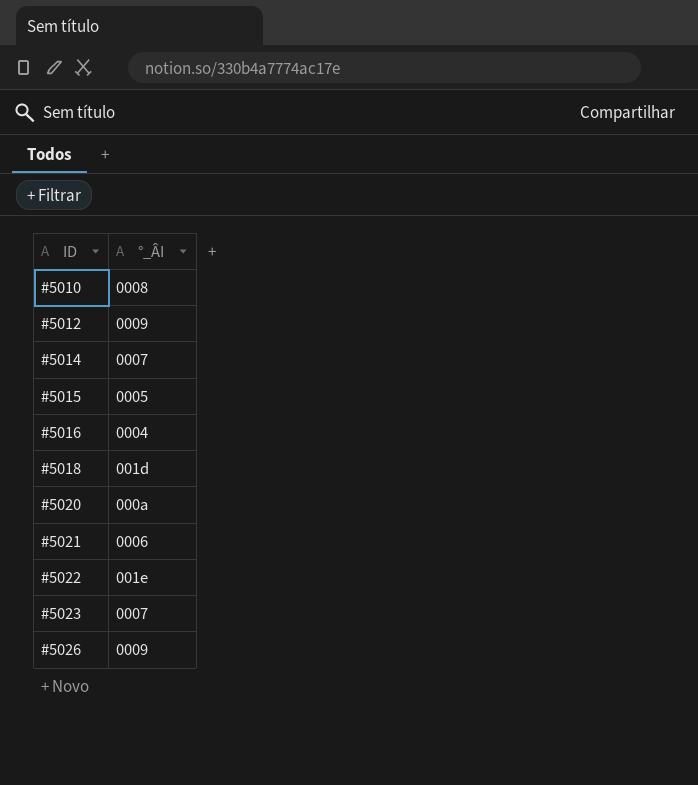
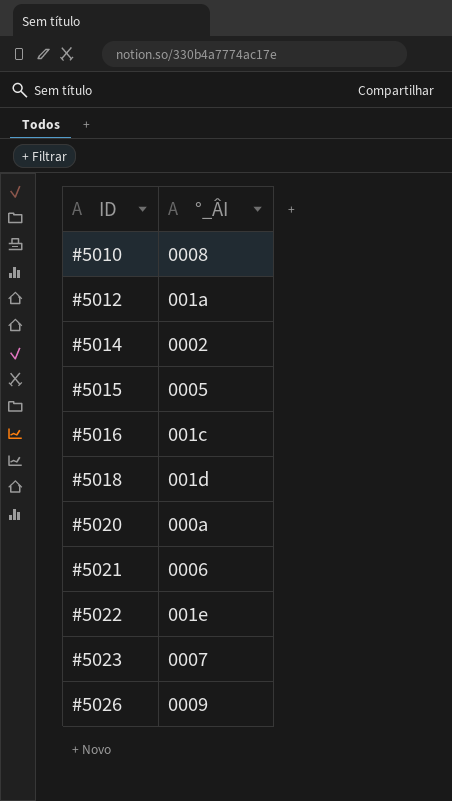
#5012 | °_ÂI: 0009 -> 001a
#5014 | °_ÂI: 0007 -> 0002
#5016 | °_ÂI: 0004 -> 001c

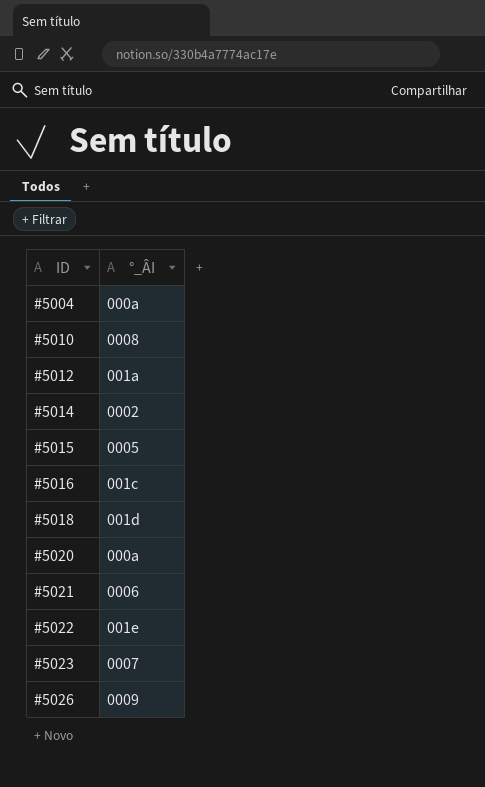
row #5004: none -> 000a

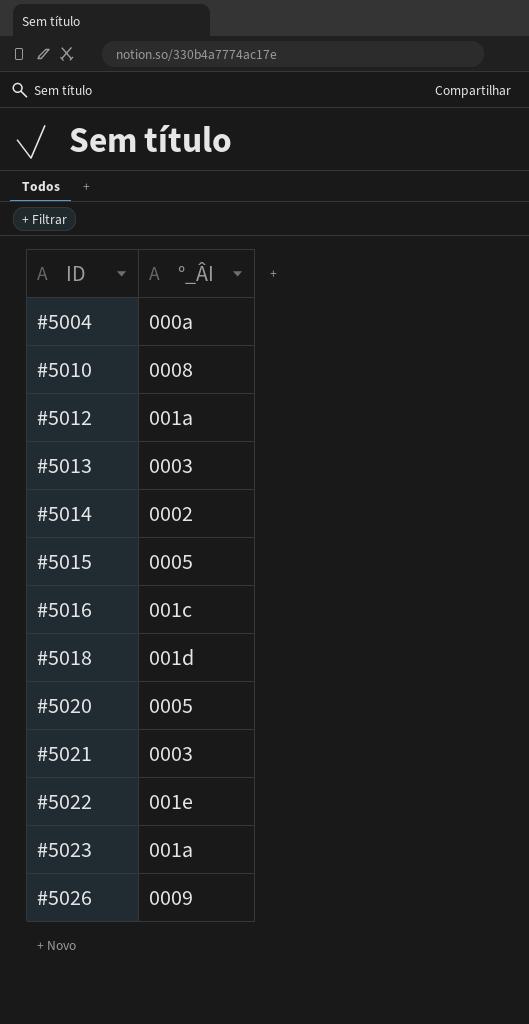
row #5013: none -> 0003
#5020 | °_ÂI: 000a -> 0005
#5021 | °_ÂI: 0006 -> 0003
#5023 | °_ÂI: 0007 -> 001a

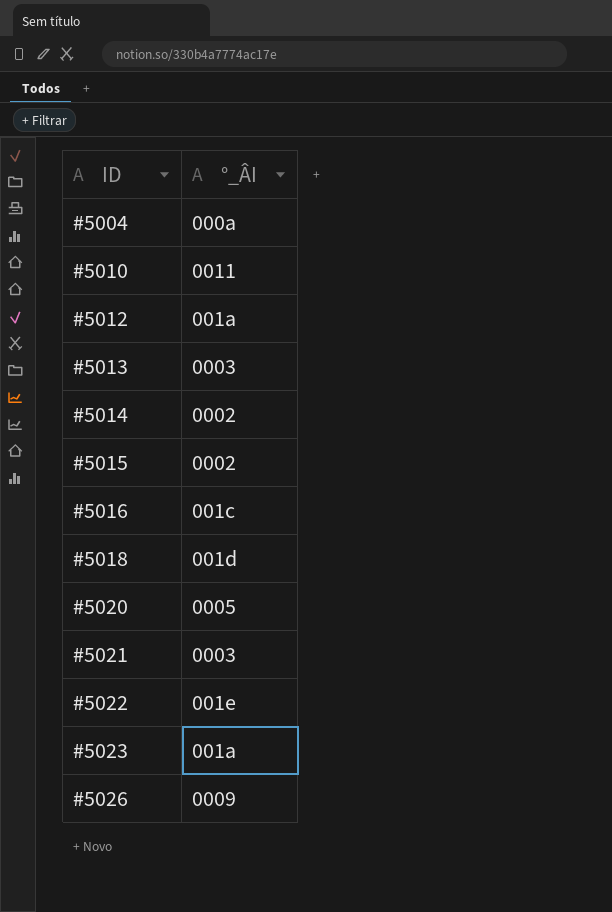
#5010 | °_ÂI: 0008 -> 0011
#5015 | °_ÂI: 0005 -> 0002

